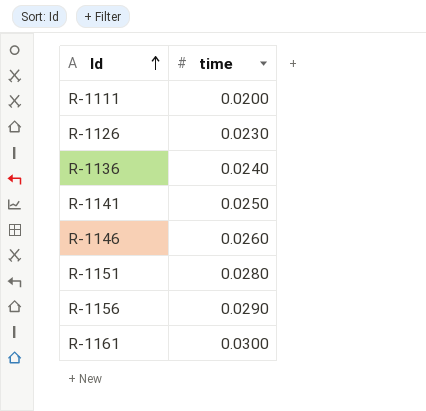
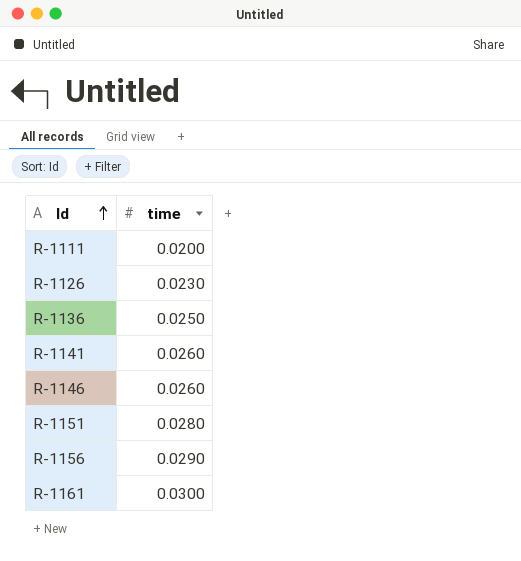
R-1136 | time: 0.0240 -> 0.0250
R-1141 | time: 0.0250 -> 0.0260

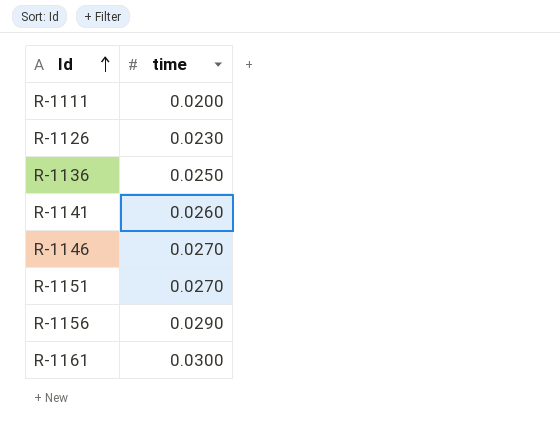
R-1146 | time: 0.0260 -> 0.0270
R-1151 | time: 0.0280 -> 0.0270

